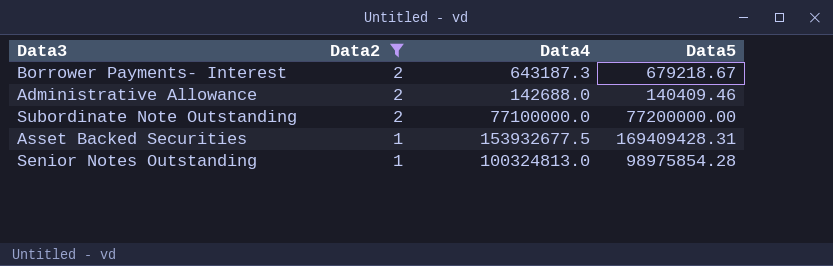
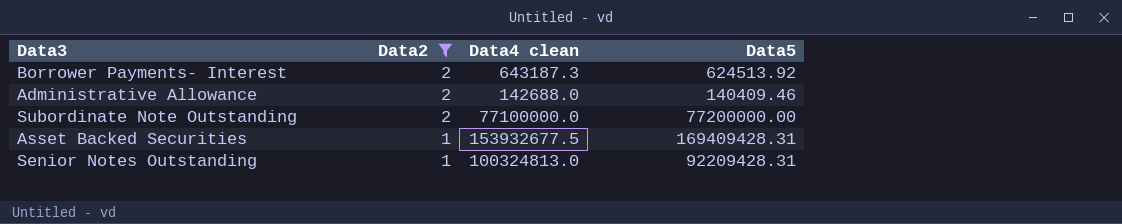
column name: Data4 -> Data4 clean
Borrower Payments- Interest | Data5: 679218.67 -> 624513.92
Senior Notes Outstanding | Data5: 98975854.28 -> 92209428.31

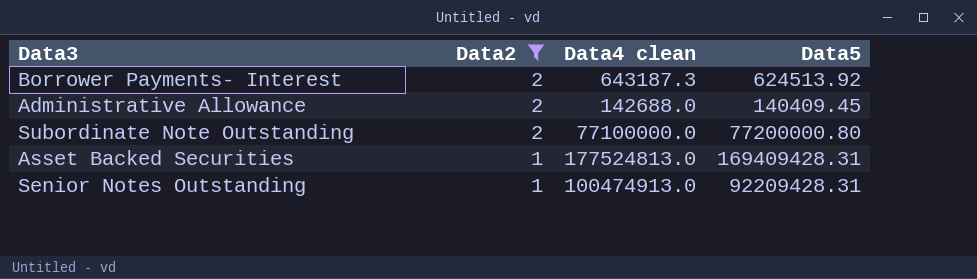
Administrative Allowance | Data5: 140409.46 -> 140409.45
Subordinate Note Outstanding | Data5: 77200000.00 -> 77200000.80
Asset Backed Securities | Data4 clean: 153932677.5 -> 177524813.0
Senior Notes Outstanding | Data4 clean: 100324813.0 -> 100474913.0

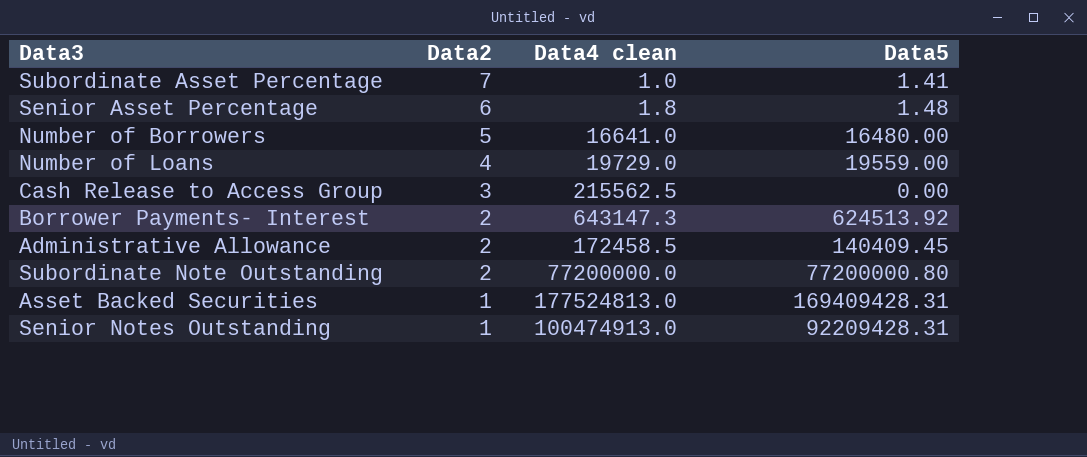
filter: Data2 <= 2 -> none
Borrower Payments- Interest | Data4 clean: 643187.3 -> 643147.3
Administrative Allowance | Data4 clean: 142688.0 -> 172458.5
Subordinate Note Outstanding | Data4 clean: 77100000.0 -> 77200000.0

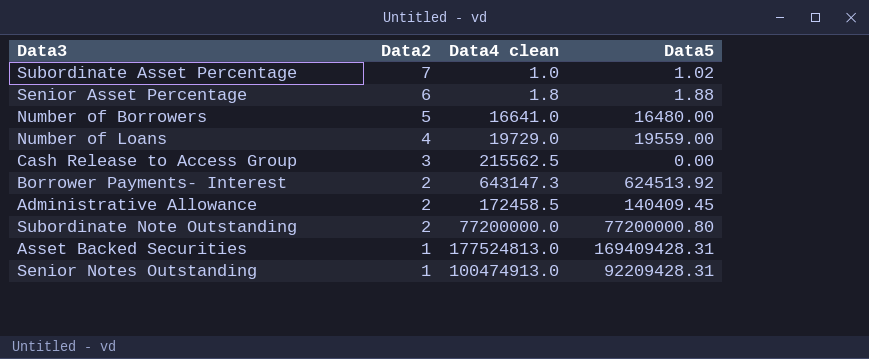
Subordinate Asset Percentage | Data5: 1.41 -> 1.02
Senior Asset Percentage | Data5: 1.48 -> 1.88

